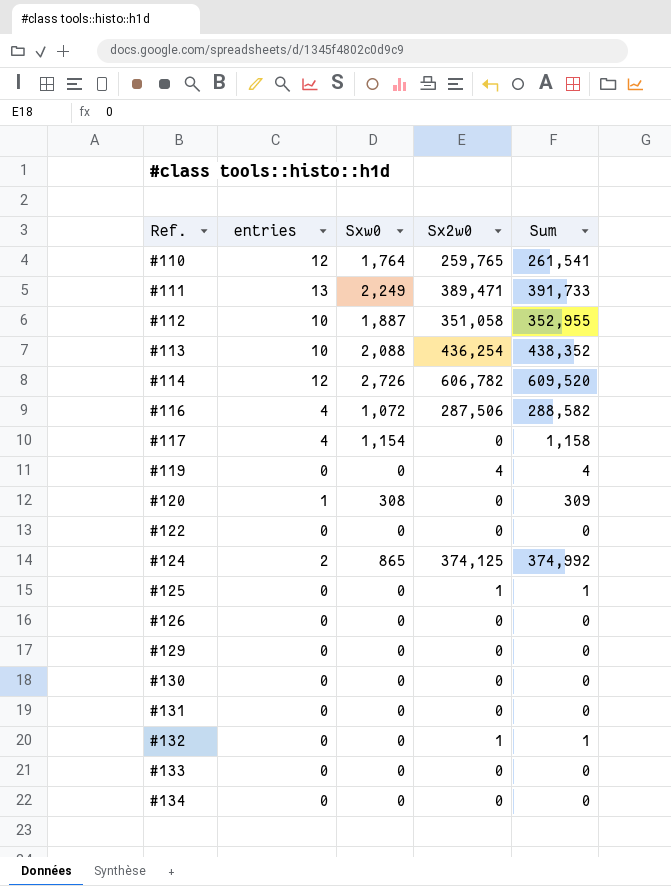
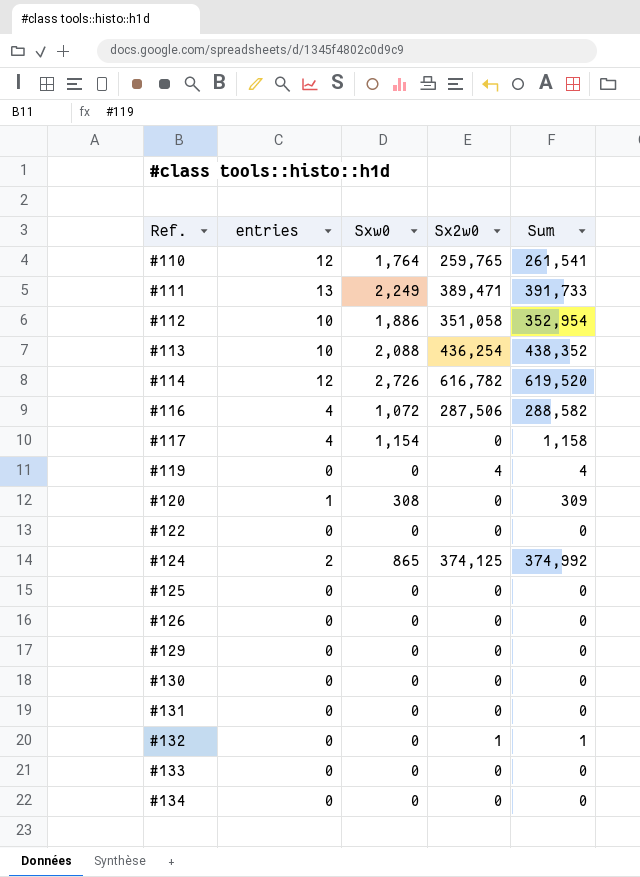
#112 | Sxw0: 1,887 -> 1,886
#112 | Sum: 352,955 -> 352,954
#114 | Sx2w0: 606,782 -> 616,782
#114 | Sum: 609,520 -> 619,520
#125 | Sx2w0: 1 -> 0
#125 | Sum: 1 -> 0

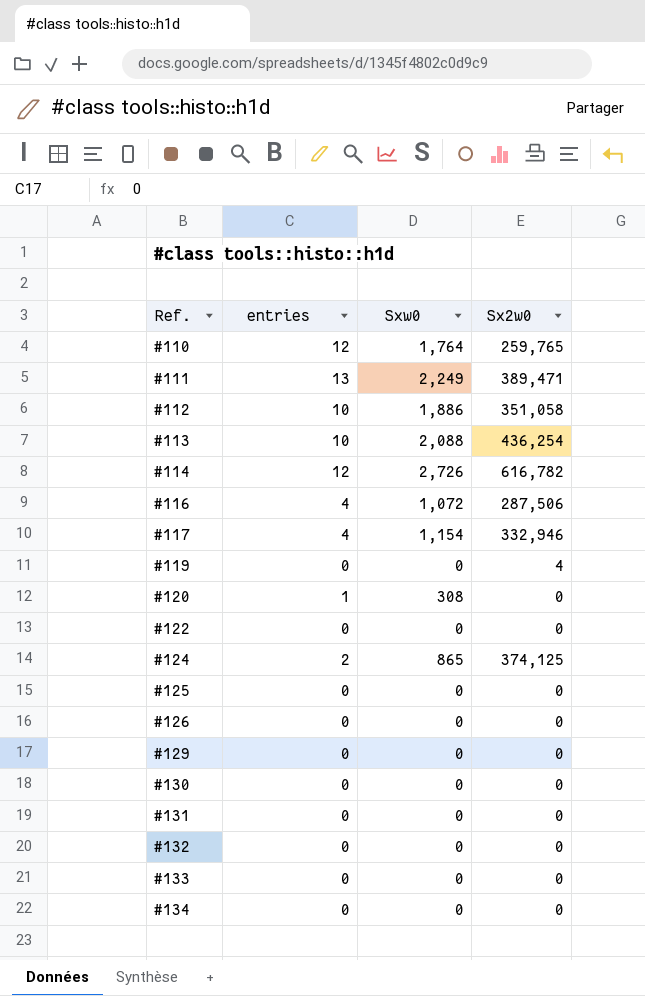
column Sum | formula: [entries] + [Sxw0] + [Sx2w0] -> none
#117 | Sx2w0: 0 -> 332,946
#132 | Sx2w0: 1 -> 0

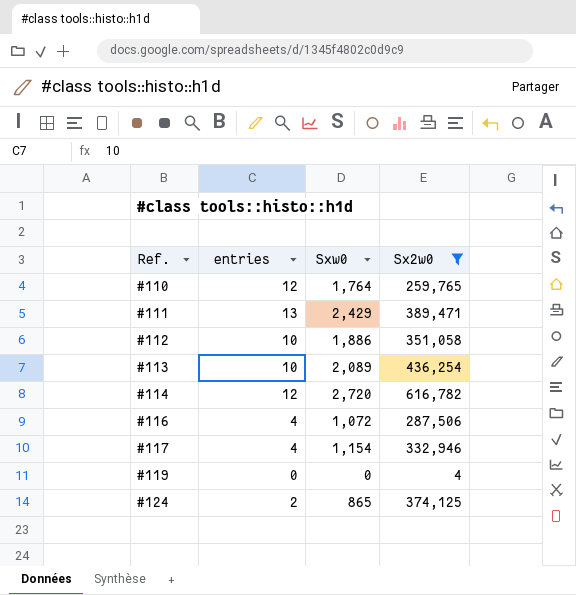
filter: none -> Sx2w0 != 0
#111 | Sxw0: 2,249 -> 2,429
#113 | Sxw0: 2,088 -> 2,089
#114 | Sxw0: 2,726 -> 2,720

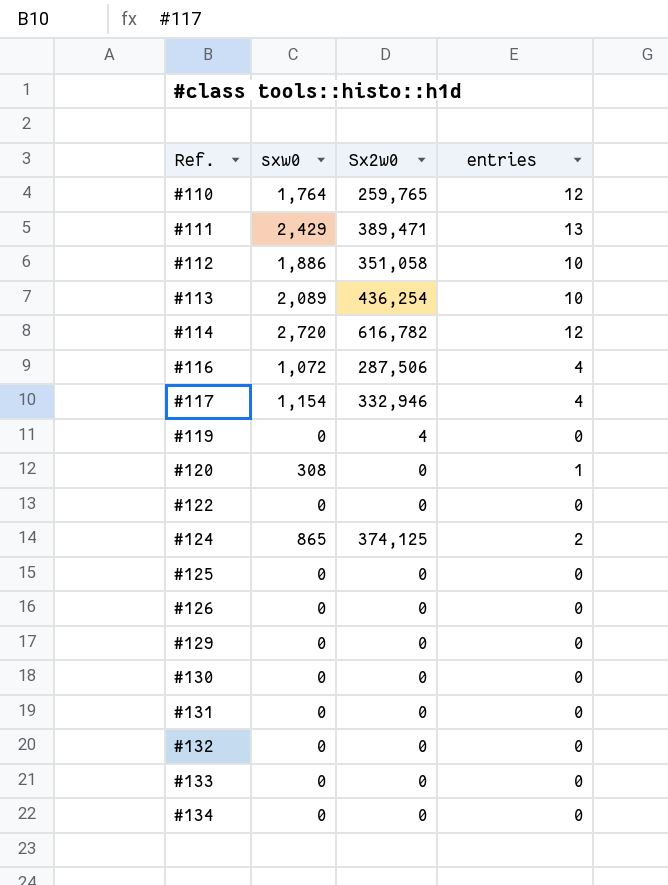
filter: Sx2w0 != 0 -> none
column name: Sxw0 -> sxw0
column entries | position: 2 -> 4

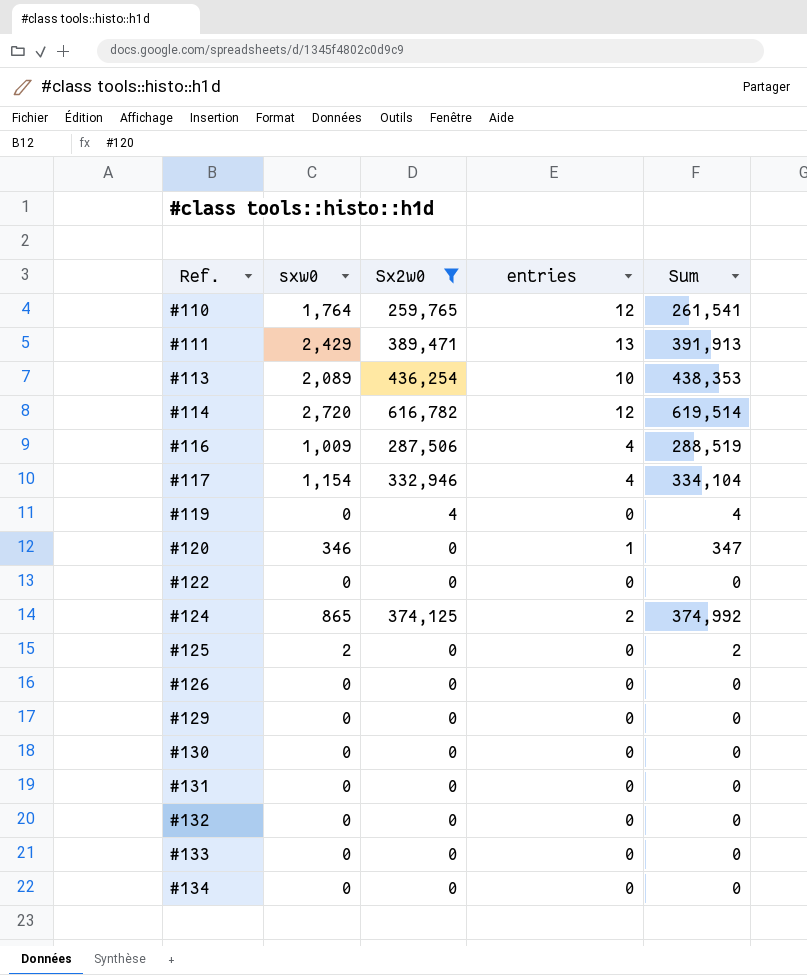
filter: none -> Sx2w0 != 351,058
column Sum | formula: none -> [sxw0] + [Sx2w0] + [entries]
#116 | sxw0: 1,072 -> 1,009
#120 | sxw0: 308 -> 346
#125 | sxw0: 0 -> 2

